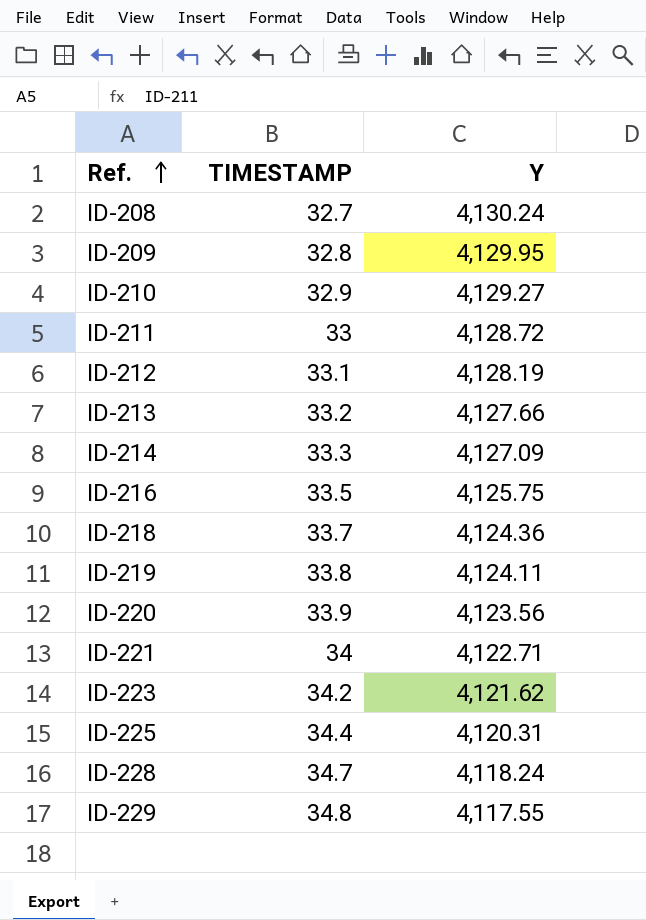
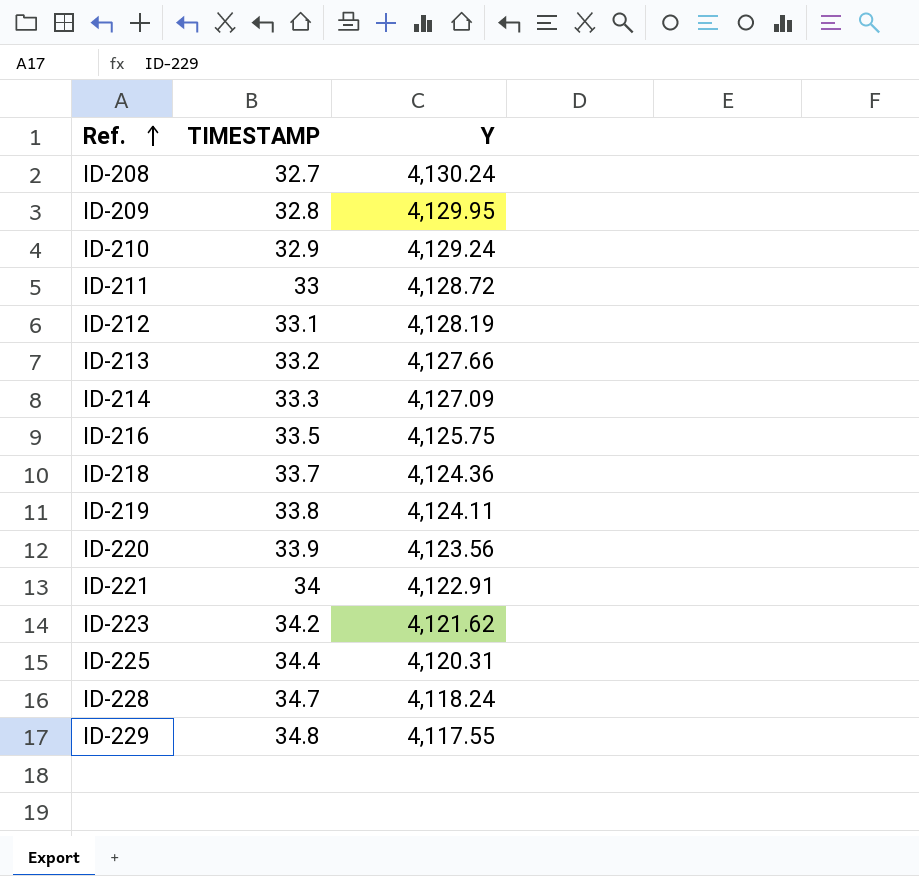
ID-210 | Y: 4,129.27 -> 4,129.24
ID-221 | Y: 4,122.71 -> 4,122.91

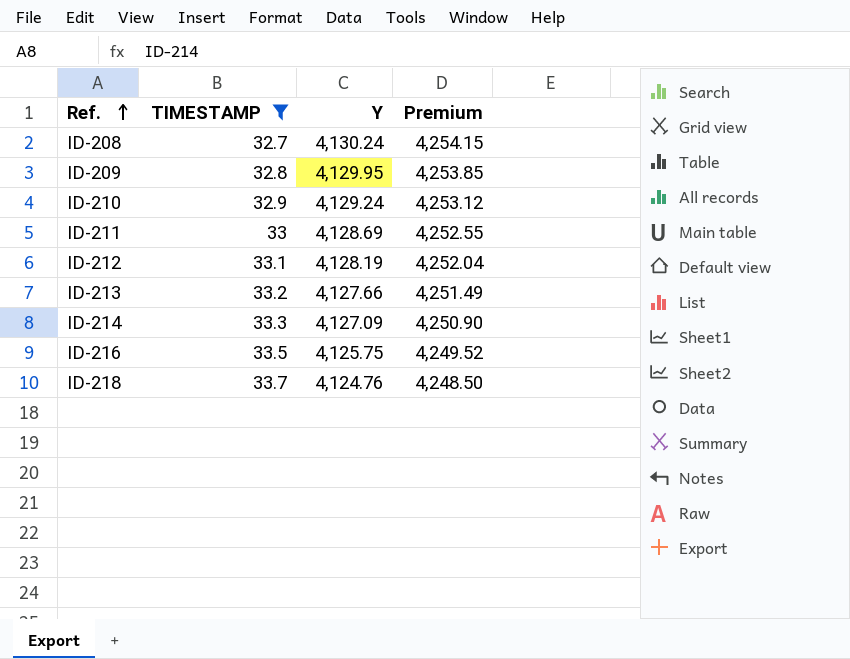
filter: none -> TIMESTAMP <= 33.7
column Premium | formula: none -> [Y] * 1.03
ID-211 | Y: 4,128.72 -> 4,128.69
ID-218 | Y: 4,124.36 -> 4,124.76

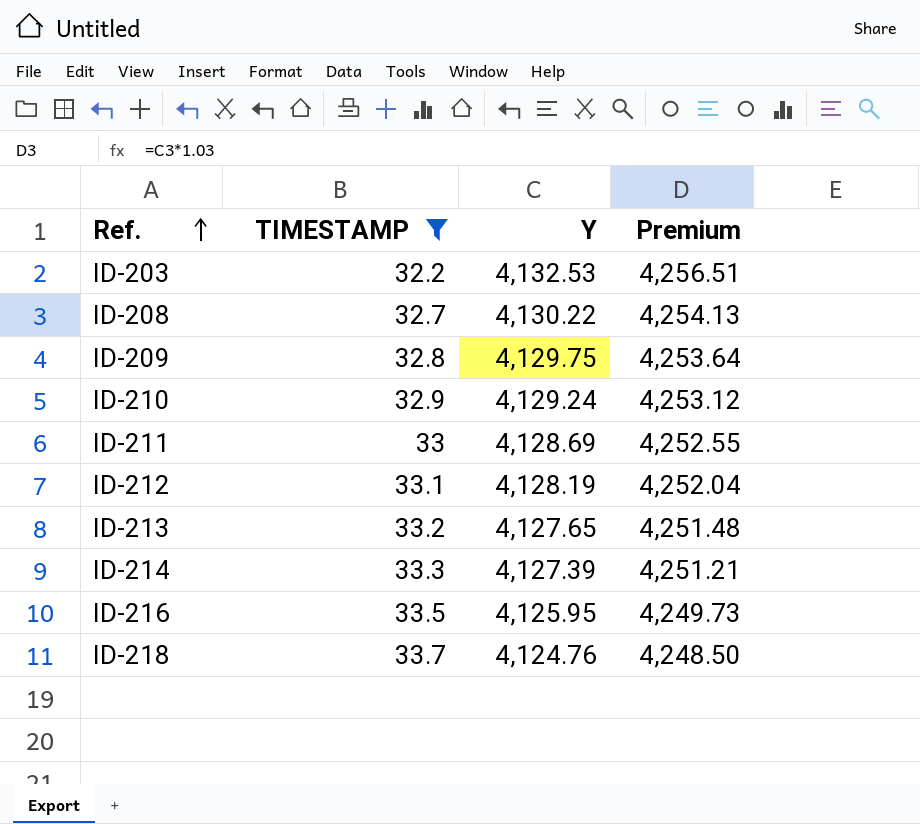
row ID-203: none -> 32.2 | 4,132.53 | 4,256.51
ID-208 | Y: 4,130.24 -> 4,130.22
ID-208 | Premium: 4,254.15 -> 4,254.13
ID-209 | Y: 4,129.95 -> 4,129.75
ID-209 | Premium: 4,253.85 -> 4,253.64
ID-213 | Y: 4,127.66 -> 4,127.65
ID-213 | Premium: 4,251.49 -> 4,251.48
ID-214 | Y: 4,127.09 -> 4,127.39
ID-214 | Premium: 4,250.90 -> 4,251.21
ID-216 | Y: 4,125.75 -> 4,125.95
ID-216 | Premium: 4,249.52 -> 4,249.73

